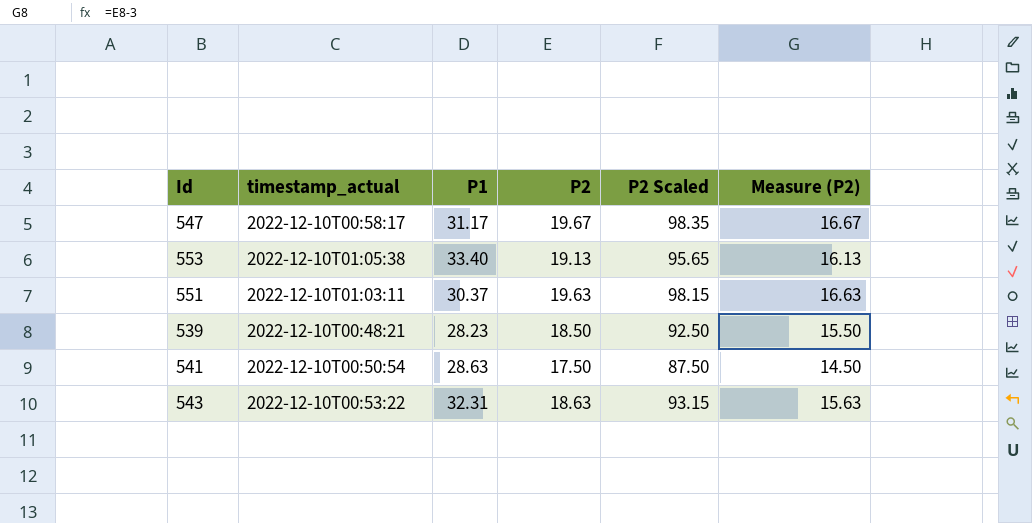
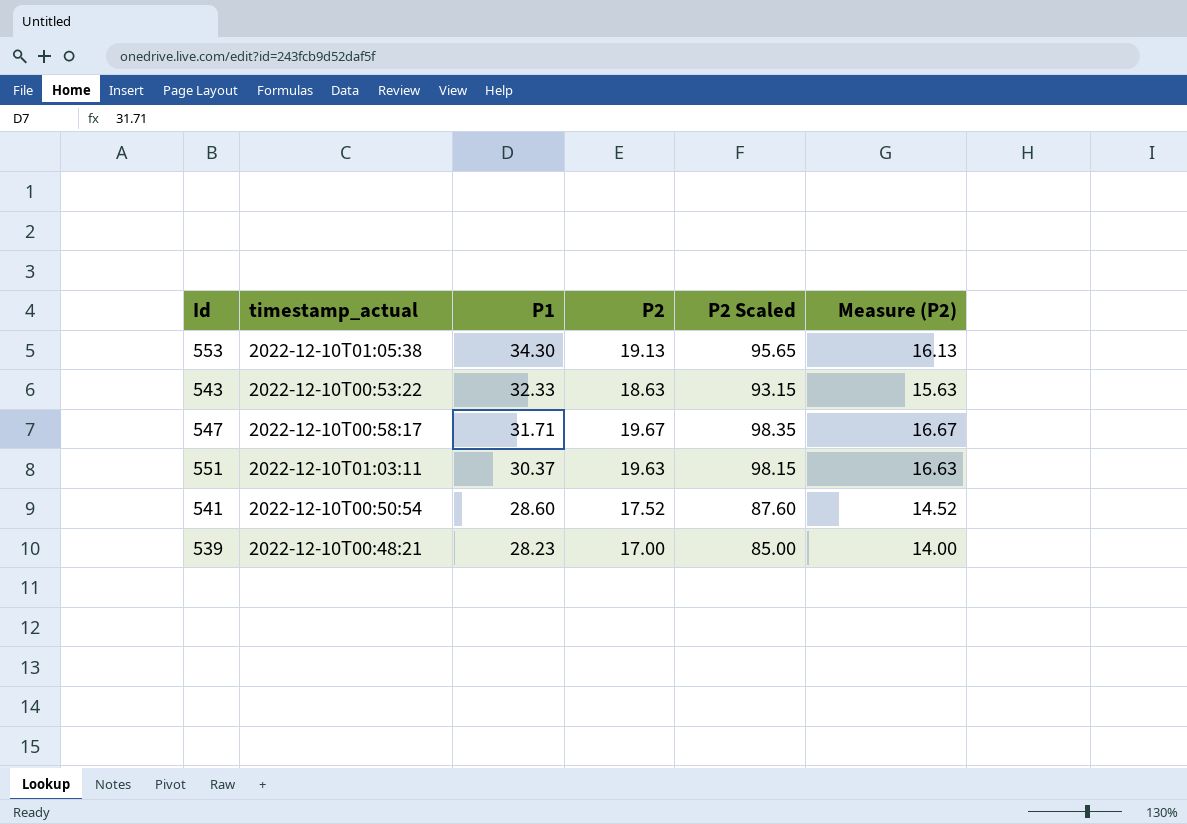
row order: none -> P1 descending
553 | P1: 33.40 -> 34.30
543 | P1: 32.31 -> 32.33
547 | P1: 31.17 -> 31.71
541 | P1: 28.63 -> 28.60
541 | P2: 17.50 -> 17.52
541 | P2 Scaled: 87.50 -> 87.60
541 | Measure (P2): 14.50 -> 14.52
539 | P2: 18.50 -> 17.00
539 | P2 Scaled: 92.50 -> 85.00
539 | Measure (P2): 15.50 -> 14.00

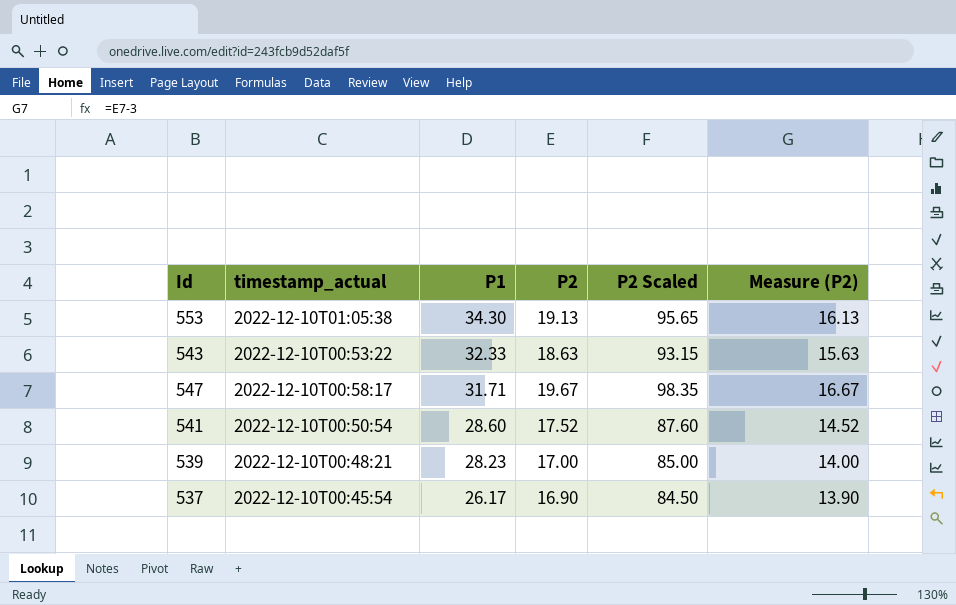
row 551: 2022-12-10T01:03:11 | 30.37 | 19.63 | 98.15 | 16.63 -> none
row 537: none -> 2022-12-10T00:45:54 | 26.17 | 16.90 | 84.50 | 13.90

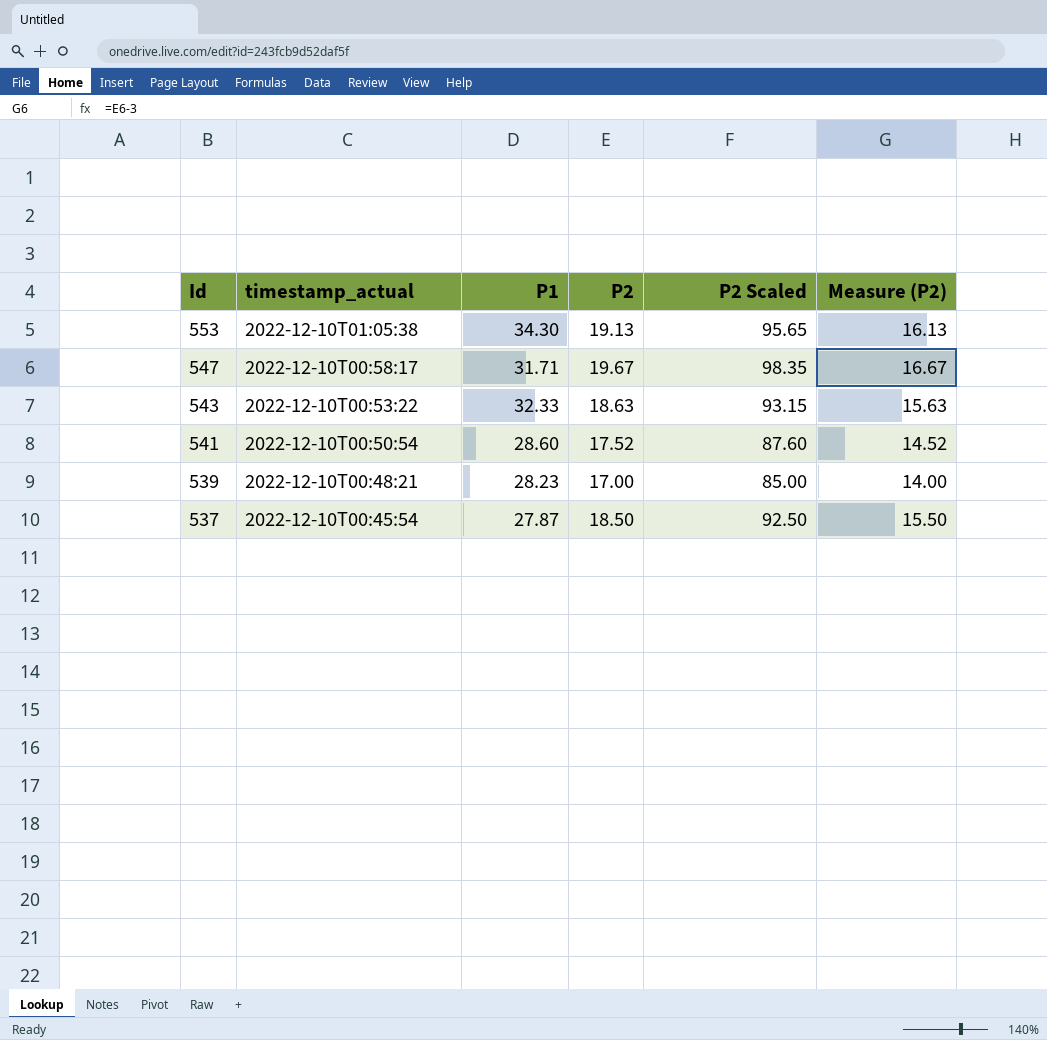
row order: P1 descending -> Id descending
537 | P1: 26.17 -> 27.87
537 | P2: 16.90 -> 18.50
537 | P2 Scaled: 84.50 -> 92.50
537 | Measure (P2): 13.90 -> 15.50

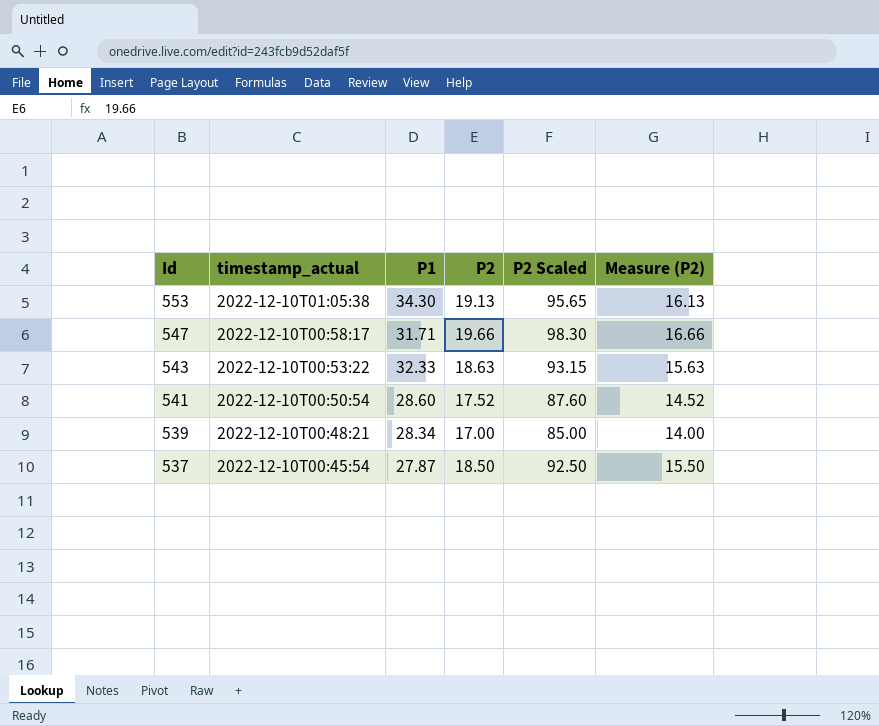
547 | P2: 19.67 -> 19.66
547 | P2 Scaled: 98.35 -> 98.30
547 | Measure (P2): 16.67 -> 16.66
539 | P1: 28.23 -> 28.34

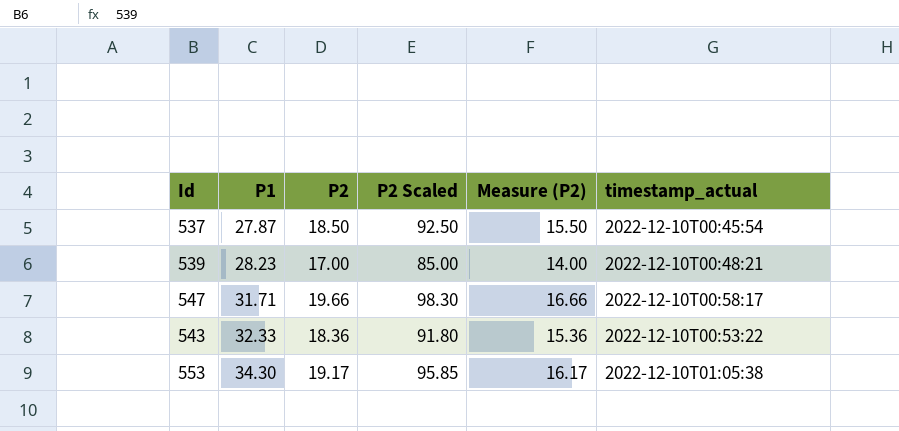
row order: Id descending -> P1 ascending
column timestamp_actual | position: 2 -> 6
row 541: 2022-12-10T00:50:54 | 28.60 | 17.52 | 87.60 | 14.52 -> none
539 | P1: 28.34 -> 28.23
543 | P2: 18.63 -> 18.36
543 | P2 Scaled: 93.15 -> 91.80
543 | Measure (P2): 15.63 -> 15.36
553 | P2: 19.13 -> 19.17
553 | P2 Scaled: 95.65 -> 95.85
553 | Measure (P2): 16.13 -> 16.17

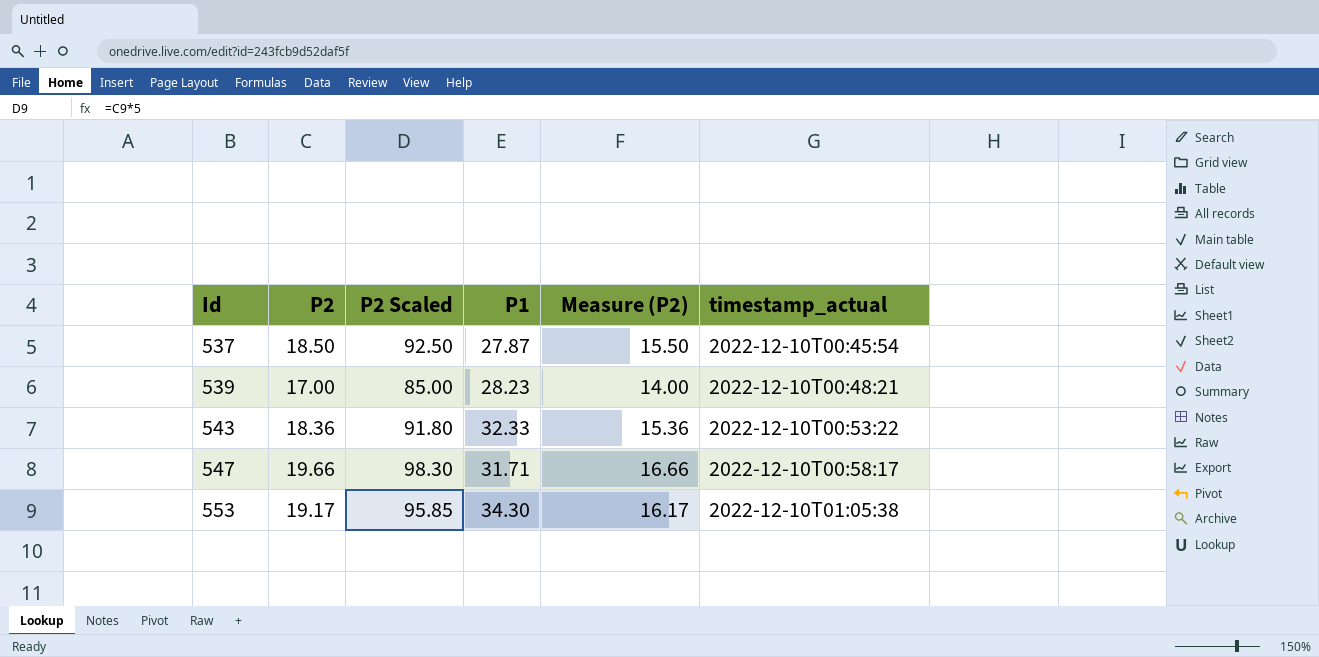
row order: P1 ascending -> Id ascending
column P1 | position: 2 -> 4

